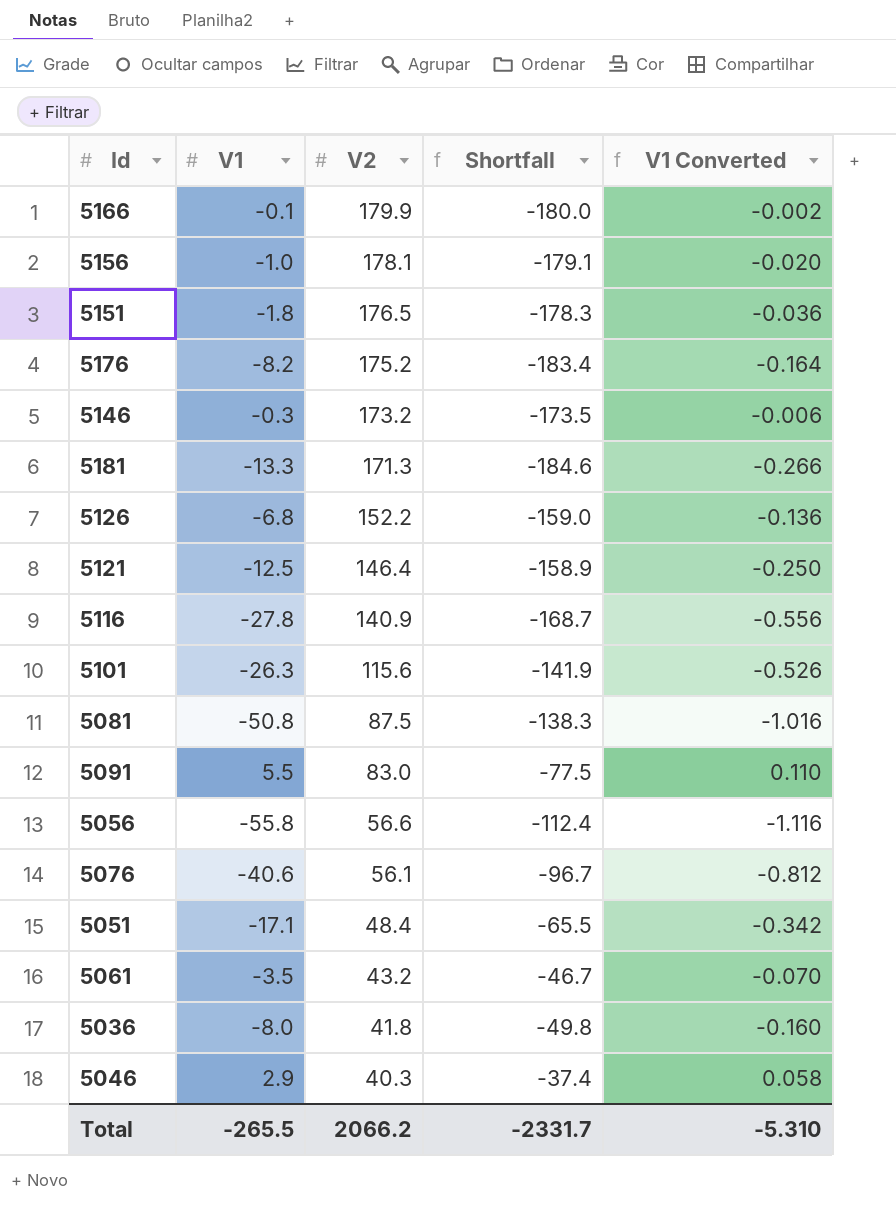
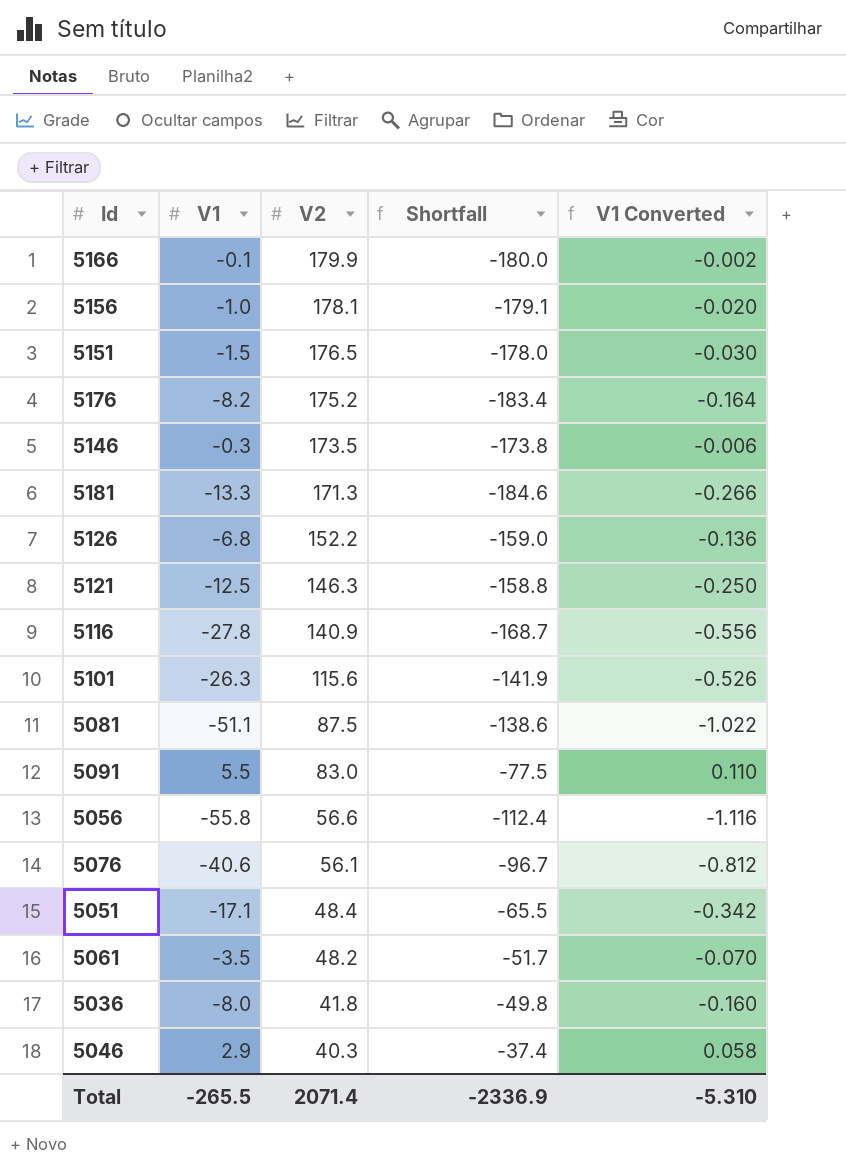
5151 | V1: -1.8 -> -1.5
5151 | Shortfall: -178.3 -> -178.0
5151 | V1 Converted: -0.036 -> -0.030
5146 | V2: 173.2 -> 173.5
5146 | Shortfall: -173.5 -> -173.8
5121 | V2: 146.4 -> 146.3
5121 | Shortfall: -158.9 -> -158.8
5081 | V1: -50.8 -> -51.1
5081 | Shortfall: -138.3 -> -138.6
5081 | V1 Converted: -1.016 -> -1.022
5061 | V2: 43.2 -> 48.2
5061 | Shortfall: -46.7 -> -51.7
Total | V2: 2066.2 -> 2071.4
Total | Shortfall: -2331.7 -> -2336.9

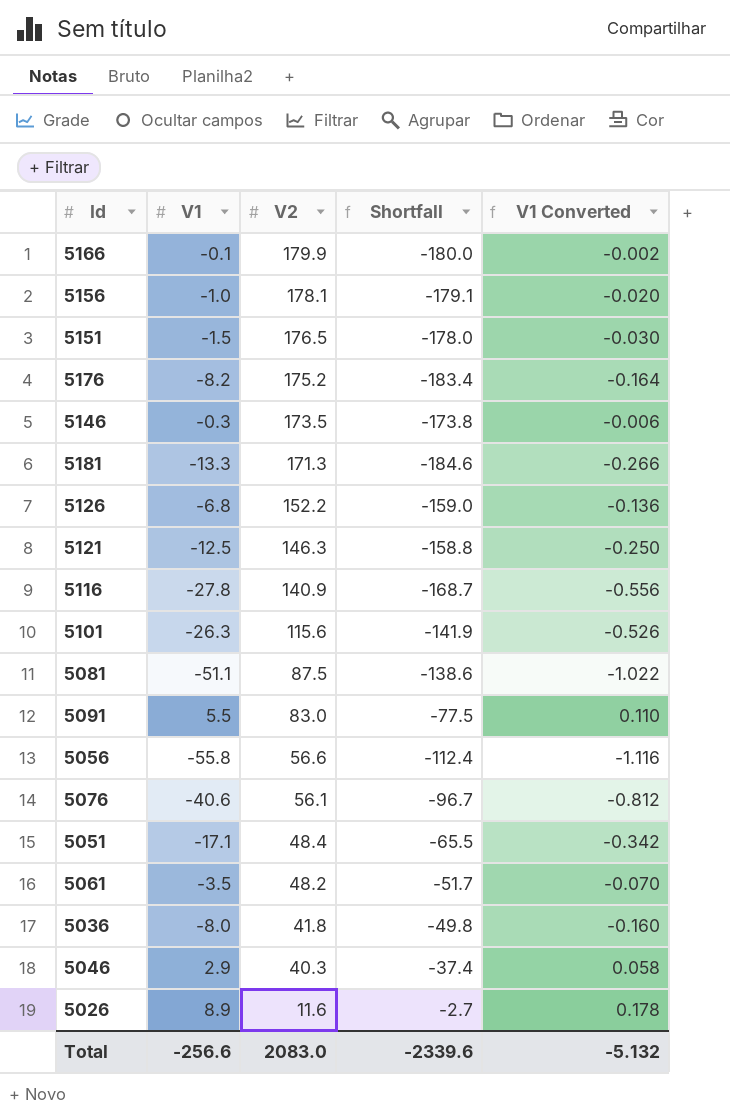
row 5026: none -> 8.9 | 11.6 | -2.7 | 0.178
Total | V1: -265.5 -> -256.6
Total | V2: 2071.4 -> 2083.0
Total | Shortfall: -2336.9 -> -2339.6
Total | V1 Converted: -5.310 -> -5.132

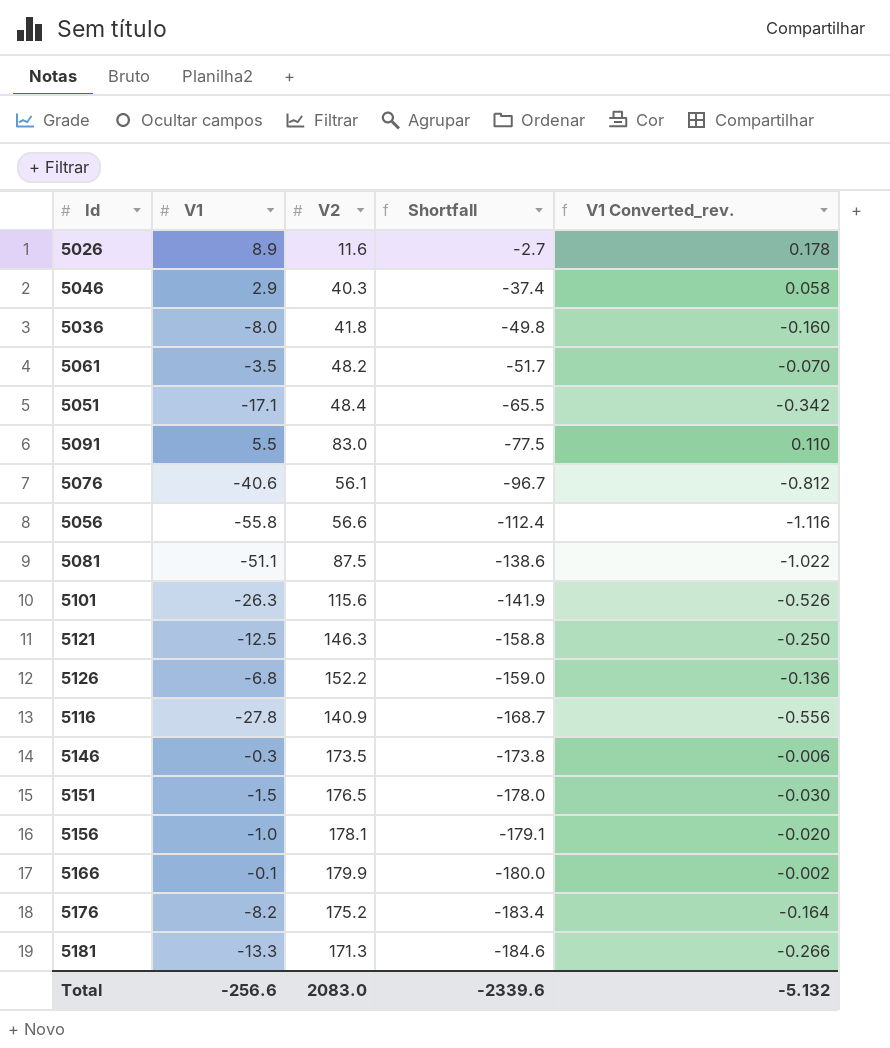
row order: V2 descending -> Shortfall descending
column name: V1 Converted -> V1 Converted_rev.

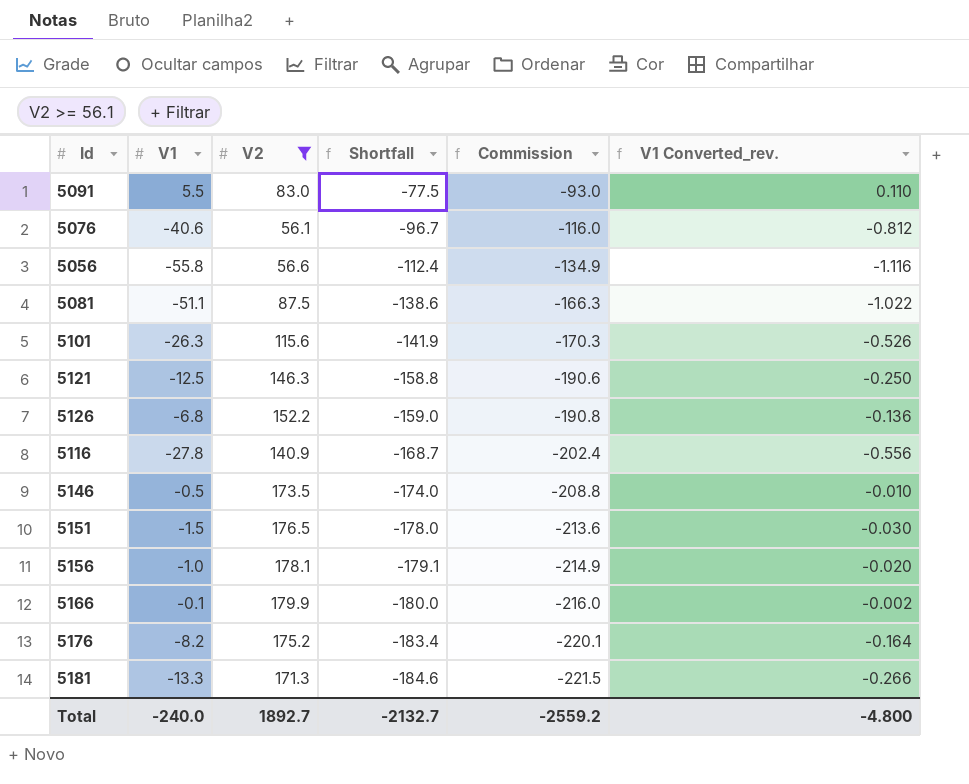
filter: none -> V2 >= 56.1
column Commission | formula: none -> [Shortfall] * 1.2
5146 | V1: -0.3 -> -0.5
5146 | Shortfall: -173.8 -> -174.0
5146 | V1 Converted_rev.: -0.006 -> -0.010
Total | V1: -256.6 -> -240.0
Total | V2: 2083.0 -> 1892.7
Total | Shortfall: -2339.6 -> -2132.7
Total | V1 Converted_rev.: -5.132 -> -4.800

